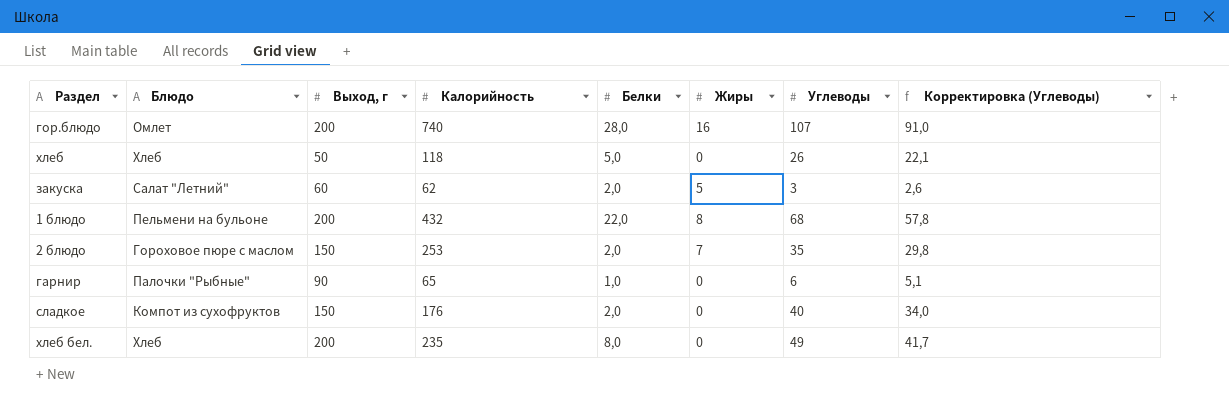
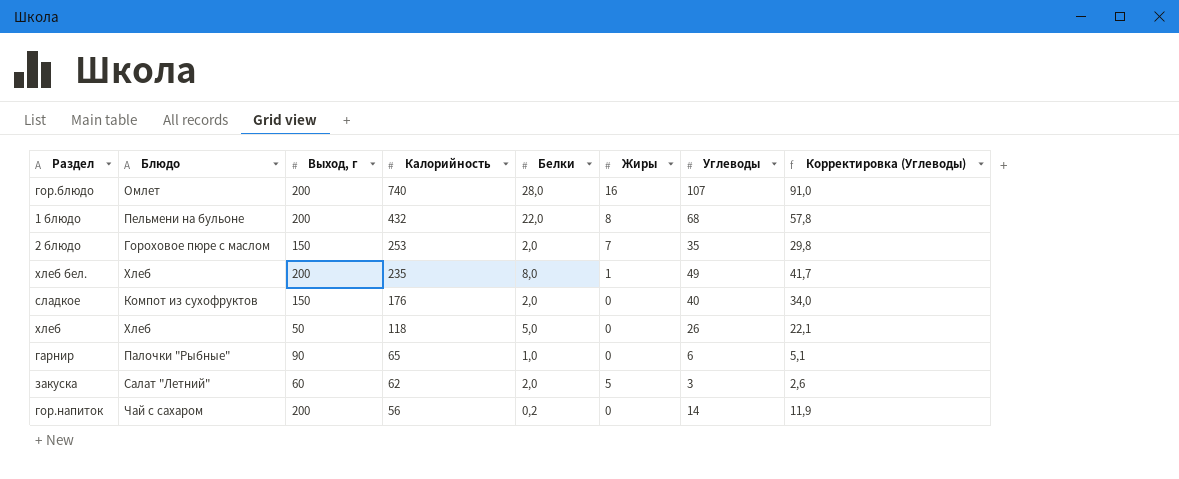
row order: none -> Калорийность descending
хлеб бел. | Жиры: 0 -> 1
row гор.напиток: none -> Чай с сахаром | 200 | 56 | 0,2 | 0 | 14 | 11,9

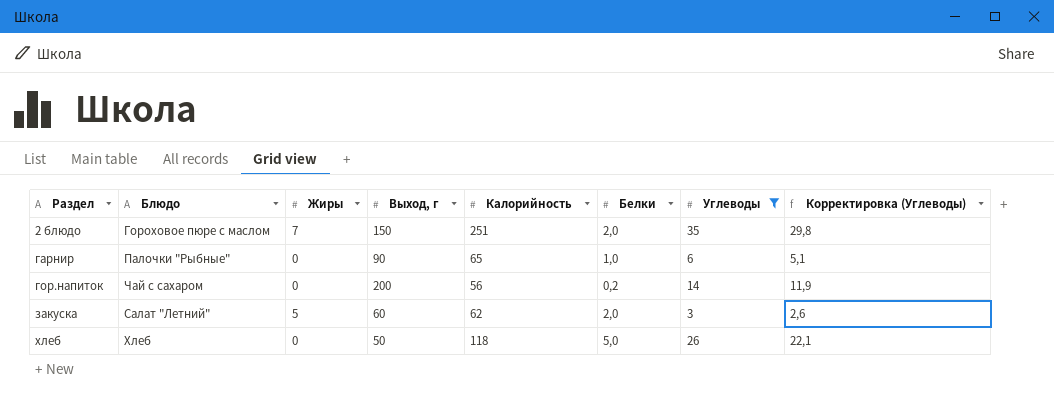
filter: none -> Углеводы <= 35
row order: Калорийность descending -> Раздел ascending
column Жиры | position: 6 -> 3
2 блюдо | Калорийность: 253 -> 251

